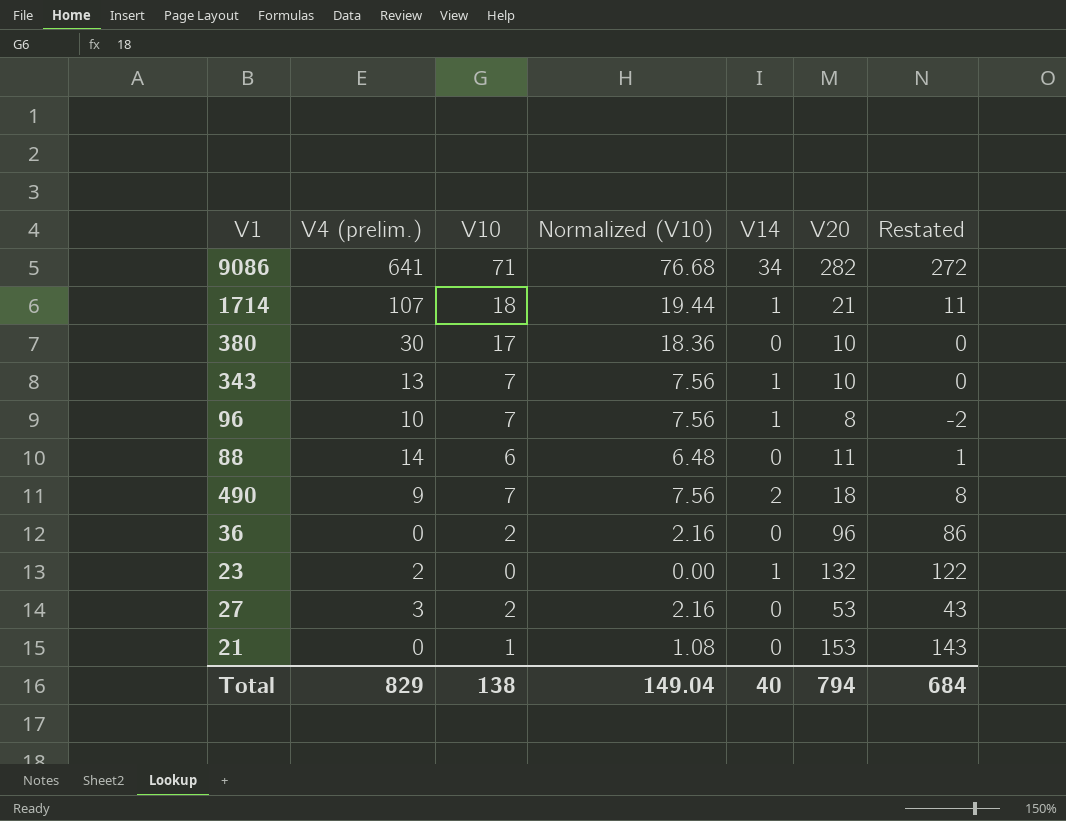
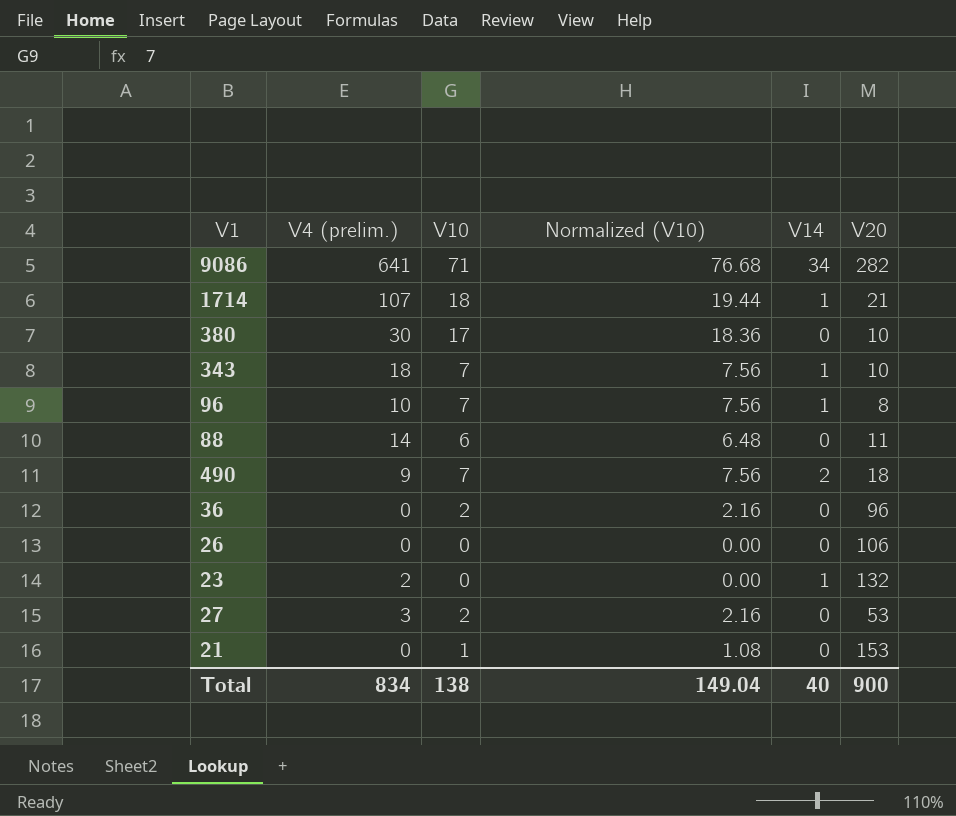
column Restated | formula: [V20] - 10 -> none
343 | V4 (prelim.): 13 -> 18
row 26: none -> 0 | 0 | 0.00 | 0 | 106
Total | V4 (prelim.): 829 -> 834
Total | V20: 794 -> 900

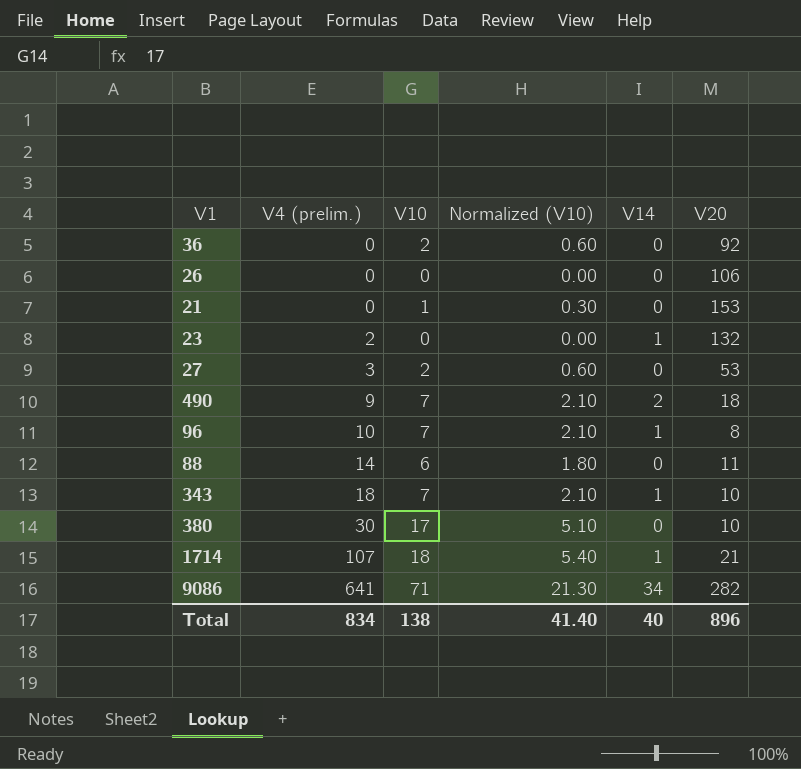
row order: none -> V4 (prelim.) ascending
column Normalized (V10) | formula: [V10] * 1.08 -> [V10] * 0.3
36 | V20: 96 -> 92
Total | Normalized (V10): 149.04 -> 41.40
Total | V20: 900 -> 896

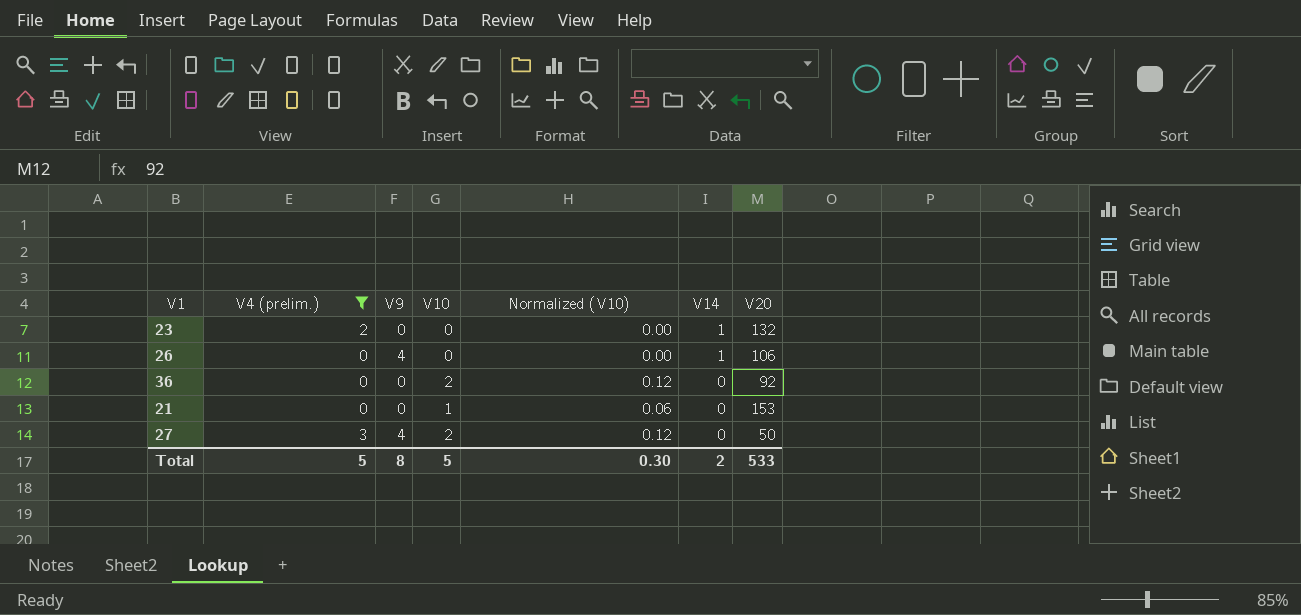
filter: none -> V4 (prelim.) <= 3
row order: V4 (prelim.) ascending -> V14 descending
column V9 | position: none -> 3
column Normalized (V10) | formula: [V10] * 0.3 -> [V10] * 0.06
26 | V14: 0 -> 1
27 | V20: 53 -> 50
Total | V4 (prelim.): 834 -> 5
Total | V10: 138 -> 5
Total | Normalized (V10): 41.40 -> 0.30
Total | V14: 40 -> 2
Total | V20: 896 -> 533

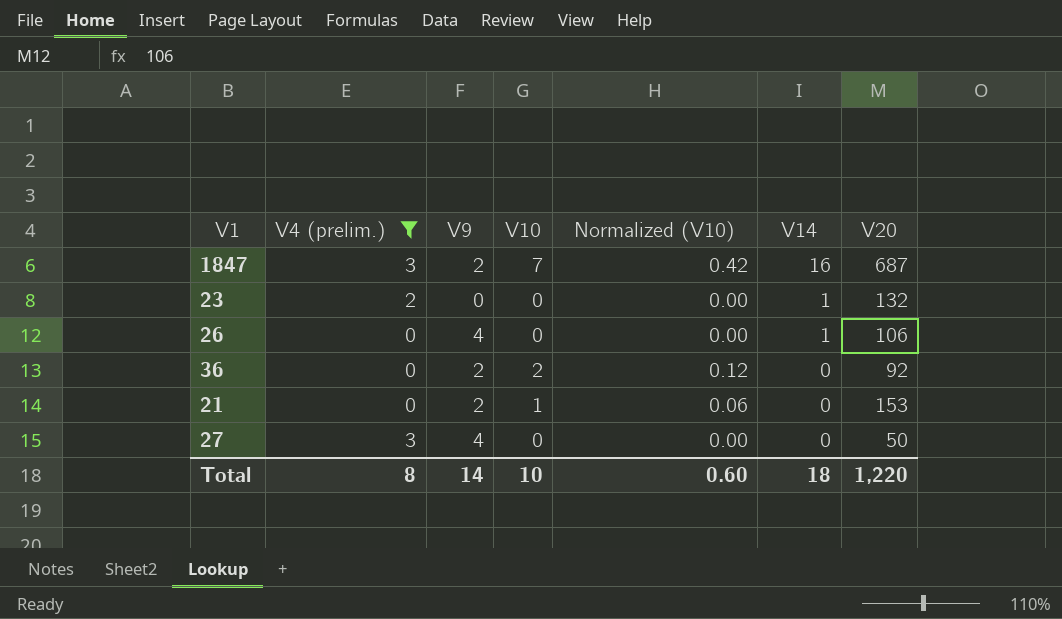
row 1847: none -> 3 | 2 | 7 | 0.42 | 16 | 687
36 | V9: 0 -> 2
21 | V9: 0 -> 2
27 | V10: 2 -> 0
27 | Normalized (V10): 0.12 -> 0.00
Total | V4 (prelim.): 5 -> 8
Total | V9: 8 -> 14
Total | V10: 5 -> 10
Total | Normalized (V10): 0.30 -> 0.60
Total | V14: 2 -> 18
Total | V20: 533 -> 1,220

